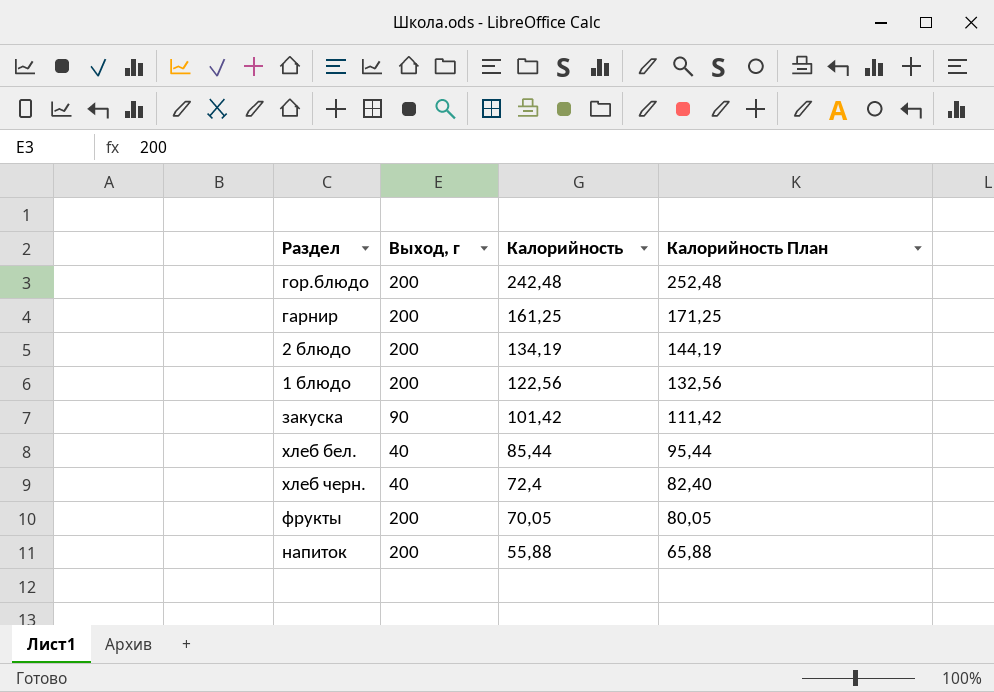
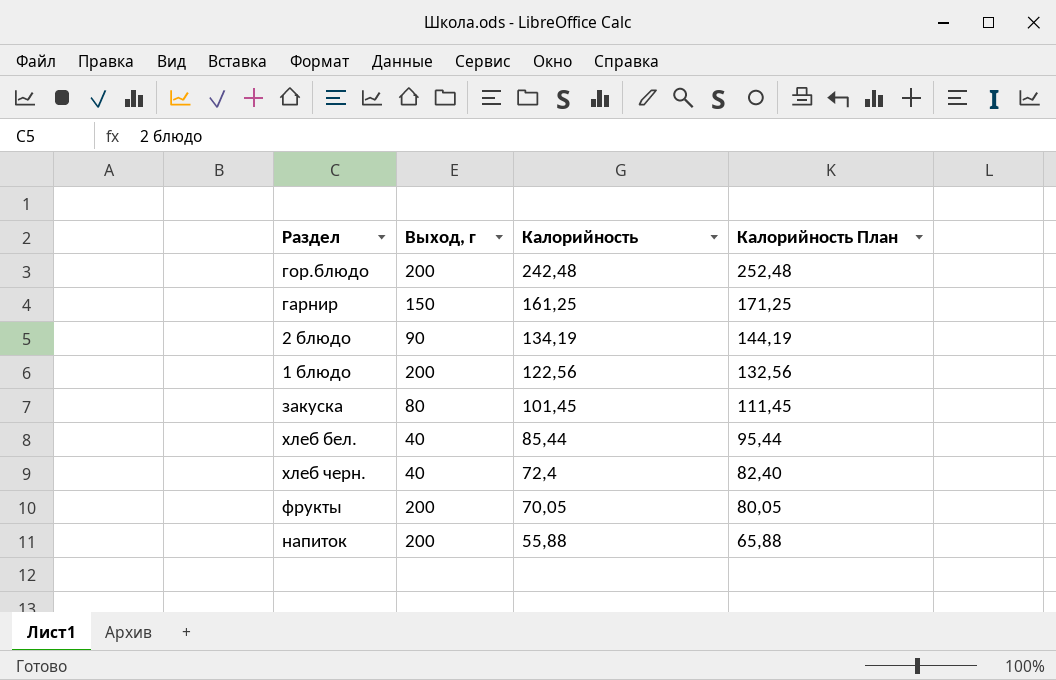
гарнир | Выход, г: 200 -> 150
2 блюдо | Выход, г: 200 -> 90
закуска | Выход, г: 90 -> 80
закуска | Калорийность: 101,42 -> 101,45
закуска | Калорийность План: 111,42 -> 111,45

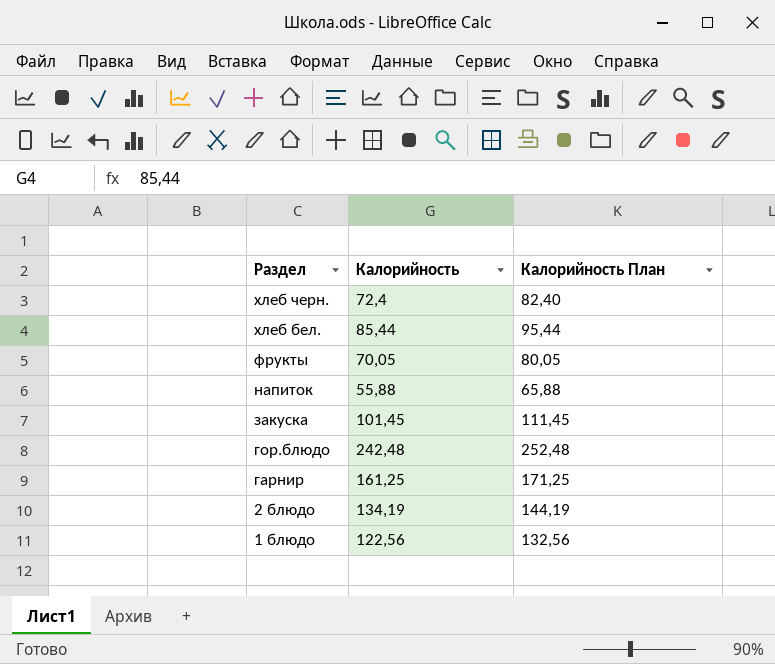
row order: Калорийность descending -> Раздел descending
column Выход, г | position: 2 -> none

